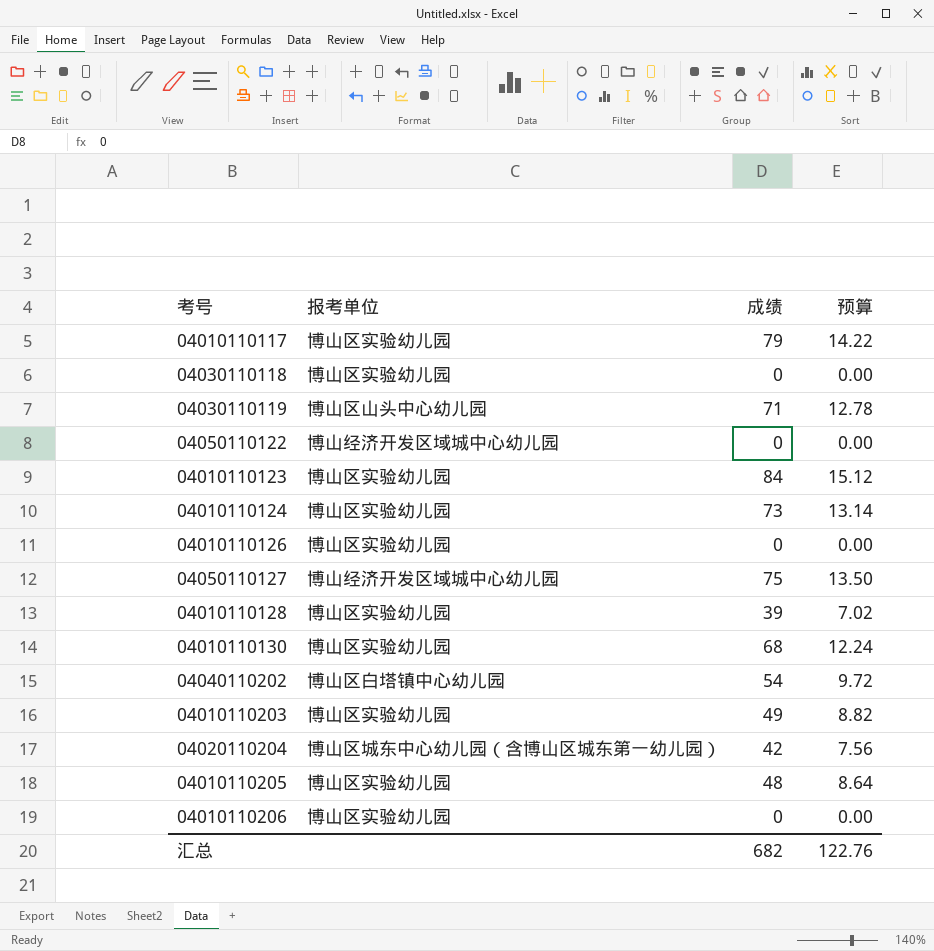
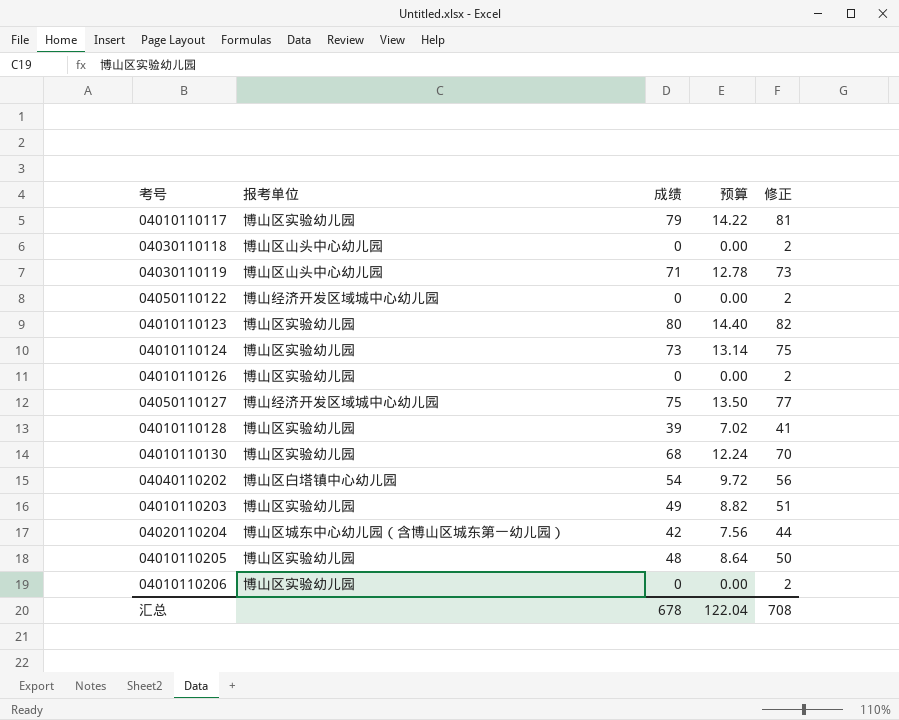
column 修正 | formula: none -> [成绩] + 2
04030110118 | 报考单位: 博山区实验幼儿园 -> 博山区山头中心幼儿园
04010110123 | 成绩: 84 -> 80
04010110123 | 预算: 15.12 -> 14.40
汇总 | 成绩: 682 -> 678
汇总 | 预算: 122.76 -> 122.04

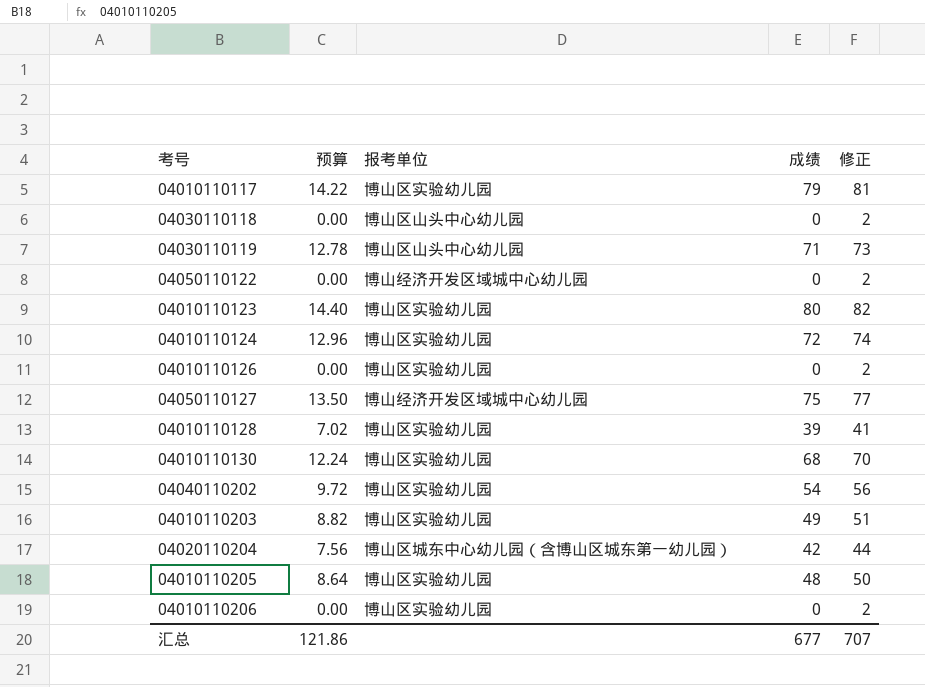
column 预算 | position: 4 -> 2
04010110124 | 预算: 13.14 -> 12.96
04010110124 | 成绩: 73 -> 72
04010110124 | 修正: 75 -> 74
04040110202 | 报考单位: 博山区白塔镇中心幼儿园 -> 博山区实验幼儿园
汇总 | 预算: 122.04 -> 121.86
汇总 | 成绩: 678 -> 677
汇总 | 修正: 708 -> 707

